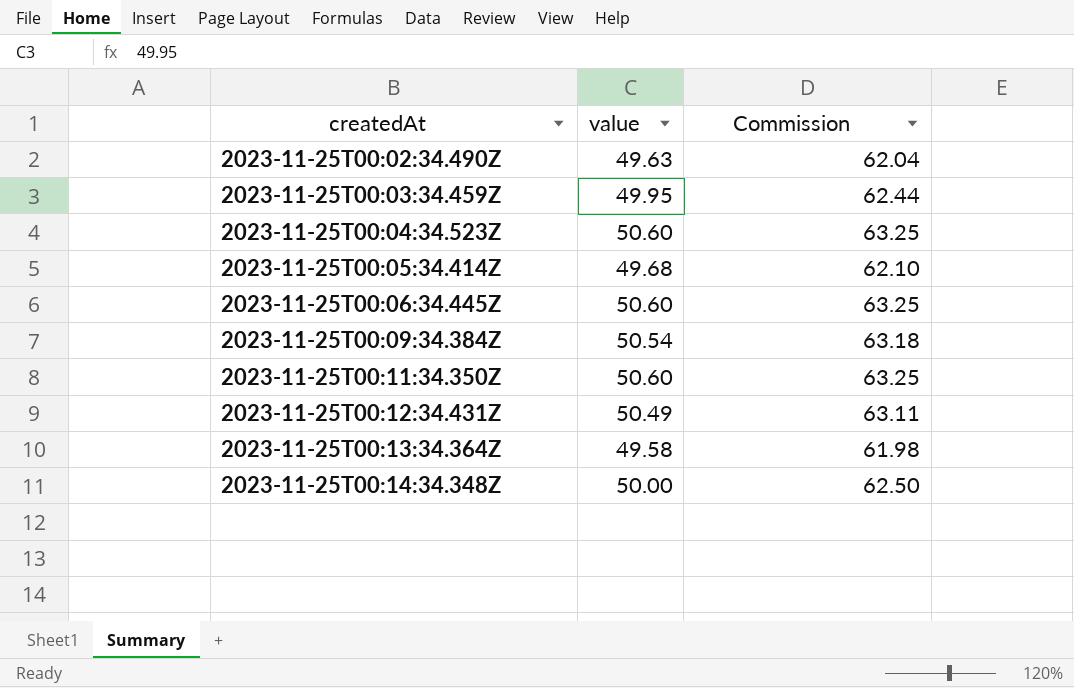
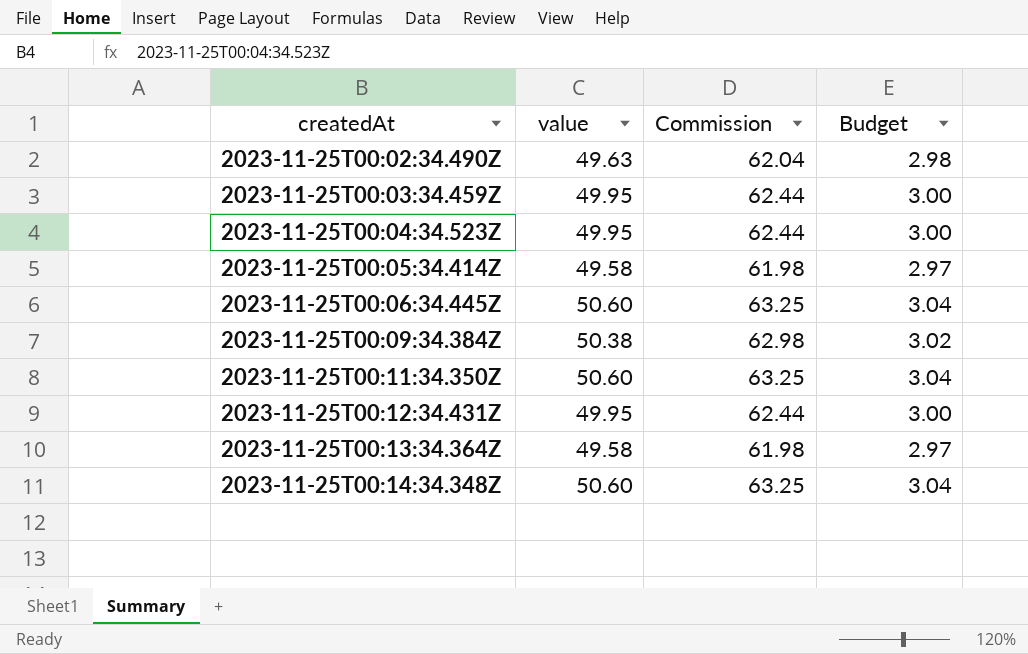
column Budget | formula: none -> [value] * 0.06
2023-11-25T00:04:34.523Z | value: 50.60 -> 49.95
2023-11-25T00:04:34.523Z | Commission: 63.25 -> 62.44
2023-11-25T00:05:34.414Z | value: 49.68 -> 49.58
2023-11-25T00:05:34.414Z | Commission: 62.10 -> 61.98
2023-11-25T00:09:34.384Z | value: 50.54 -> 50.38
2023-11-25T00:09:34.384Z | Commission: 63.18 -> 62.98
2023-11-25T00:12:34.431Z | value: 50.49 -> 49.95
2023-11-25T00:12:34.431Z | Commission: 63.11 -> 62.44
2023-11-25T00:14:34.348Z | value: 50.00 -> 50.60
2023-11-25T00:14:34.348Z | Commission: 62.50 -> 63.25

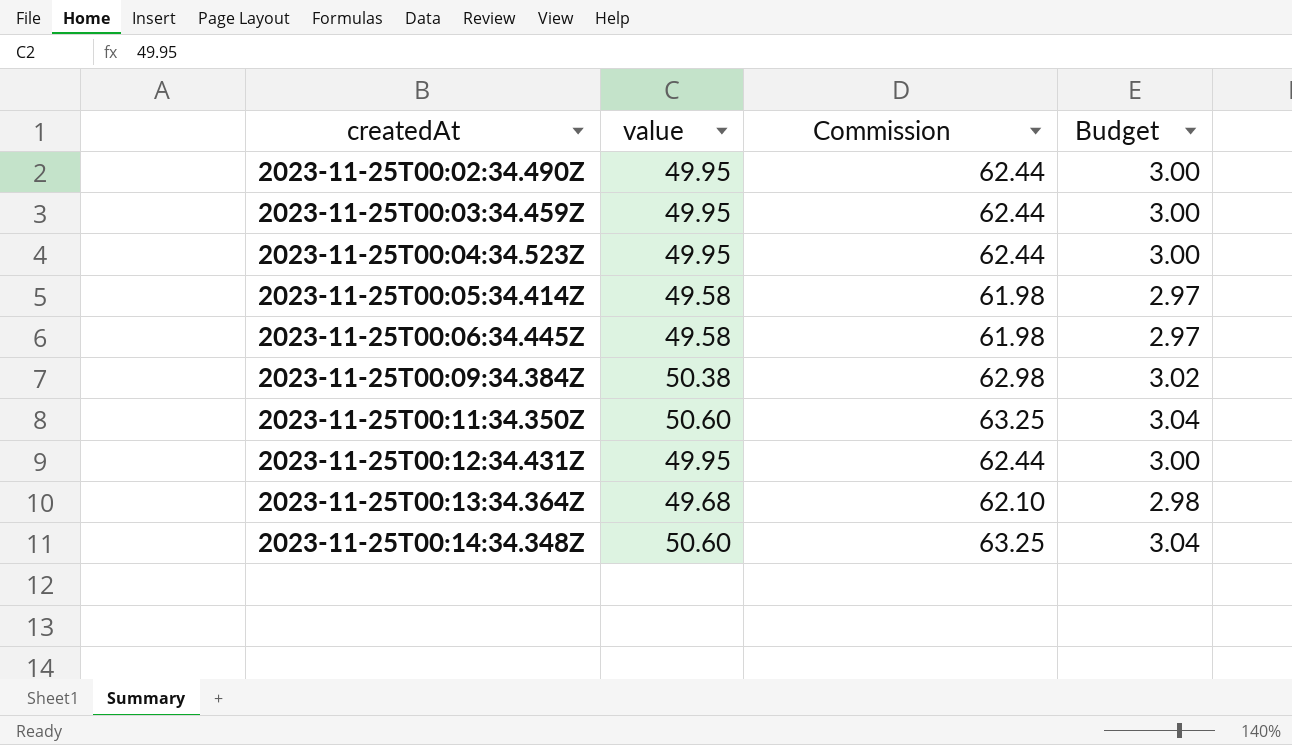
2023-11-25T00:02:34.490Z | value: 49.63 -> 49.95
2023-11-25T00:02:34.490Z | Commission: 62.04 -> 62.44
2023-11-25T00:02:34.490Z | Budget: 2.98 -> 3.00
2023-11-25T00:06:34.445Z | value: 50.60 -> 49.58
2023-11-25T00:06:34.445Z | Commission: 63.25 -> 61.98
2023-11-25T00:06:34.445Z | Budget: 3.04 -> 2.97
2023-11-25T00:13:34.364Z | value: 49.58 -> 49.68
2023-11-25T00:13:34.364Z | Commission: 61.98 -> 62.10
2023-11-25T00:13:34.364Z | Budget: 2.97 -> 2.98

